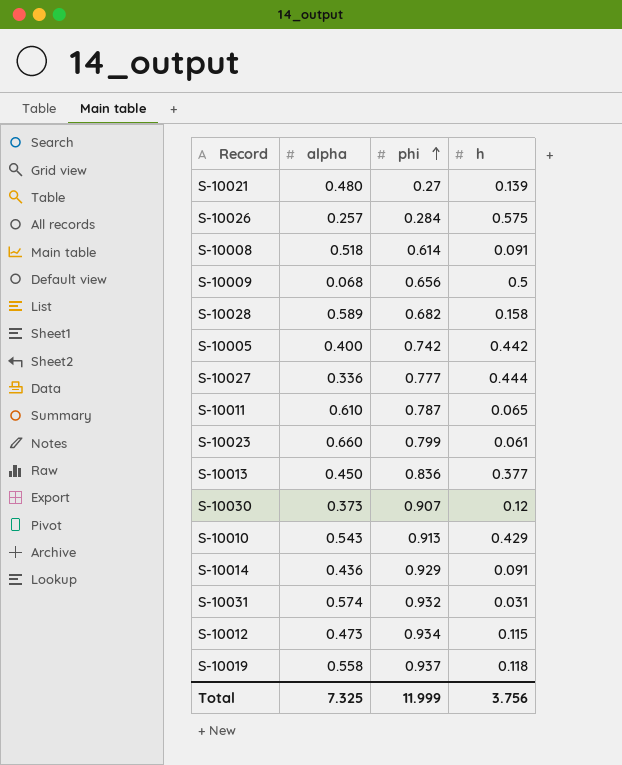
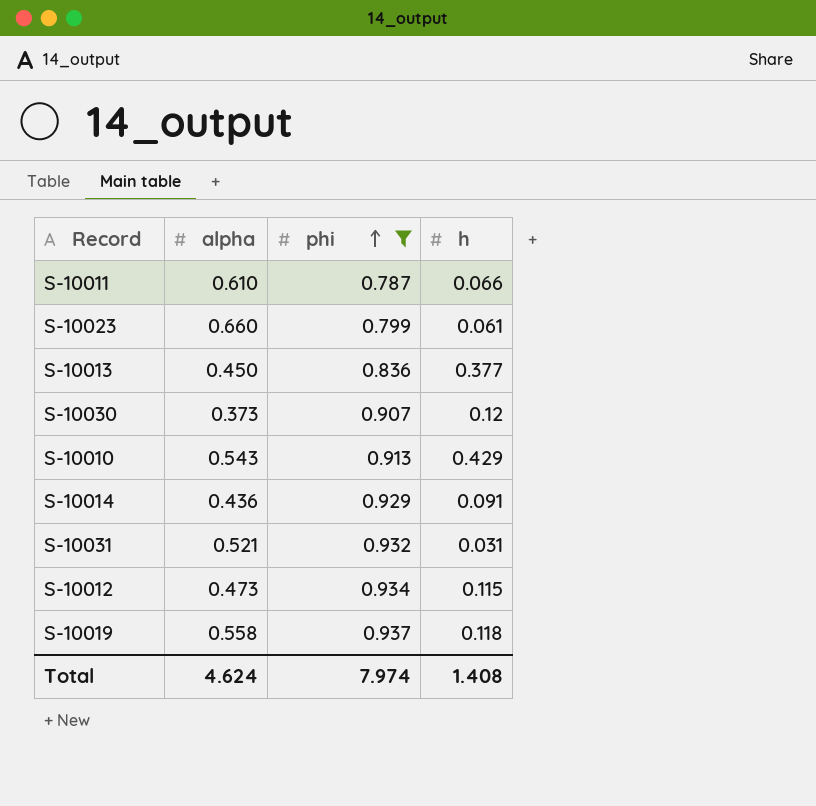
filter: none -> phi >= 0.787
S-10011 | h: 0.065 -> 0.066
S-10031 | alpha: 0.574 -> 0.521
Total | alpha: 7.325 -> 4.624
Total | phi: 11.999 -> 7.974
Total | h: 3.756 -> 1.408

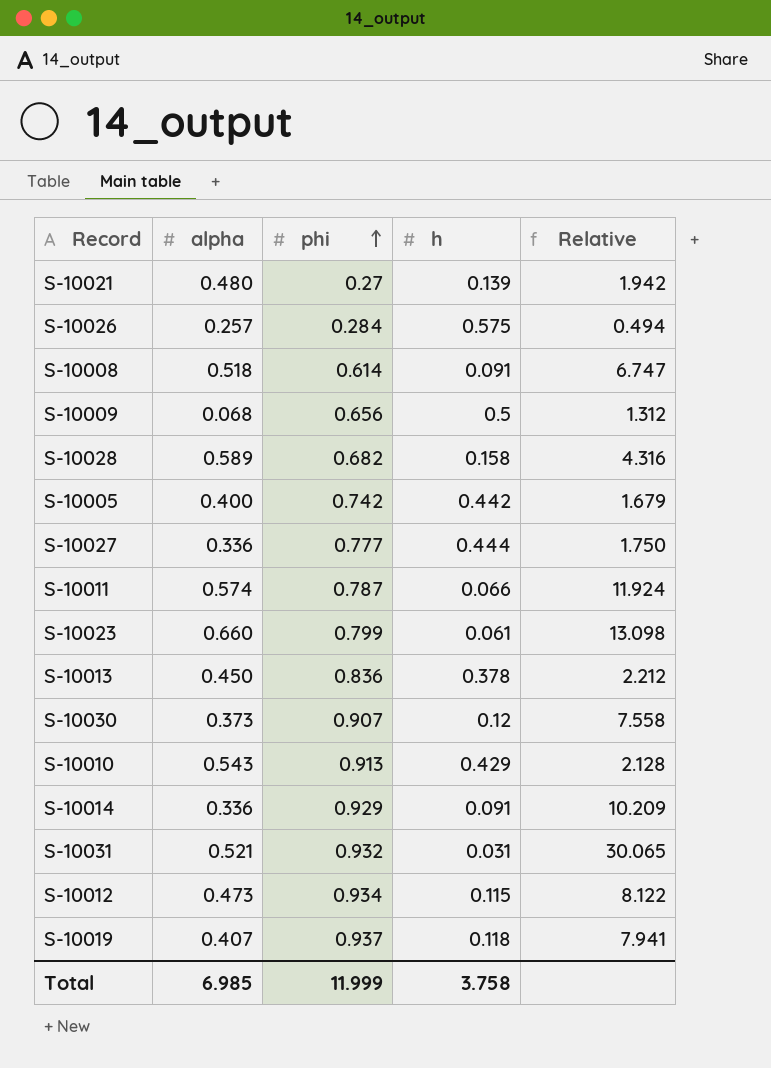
filter: phi >= 0.787 -> none
column Relative | formula: none -> [phi] / [h]
S-10011 | alpha: 0.610 -> 0.574
S-10013 | h: 0.377 -> 0.378
S-10014 | alpha: 0.436 -> 0.336
S-10019 | alpha: 0.558 -> 0.407
Total | alpha: 4.624 -> 6.985
Total | phi: 7.974 -> 11.999
Total | h: 1.408 -> 3.758

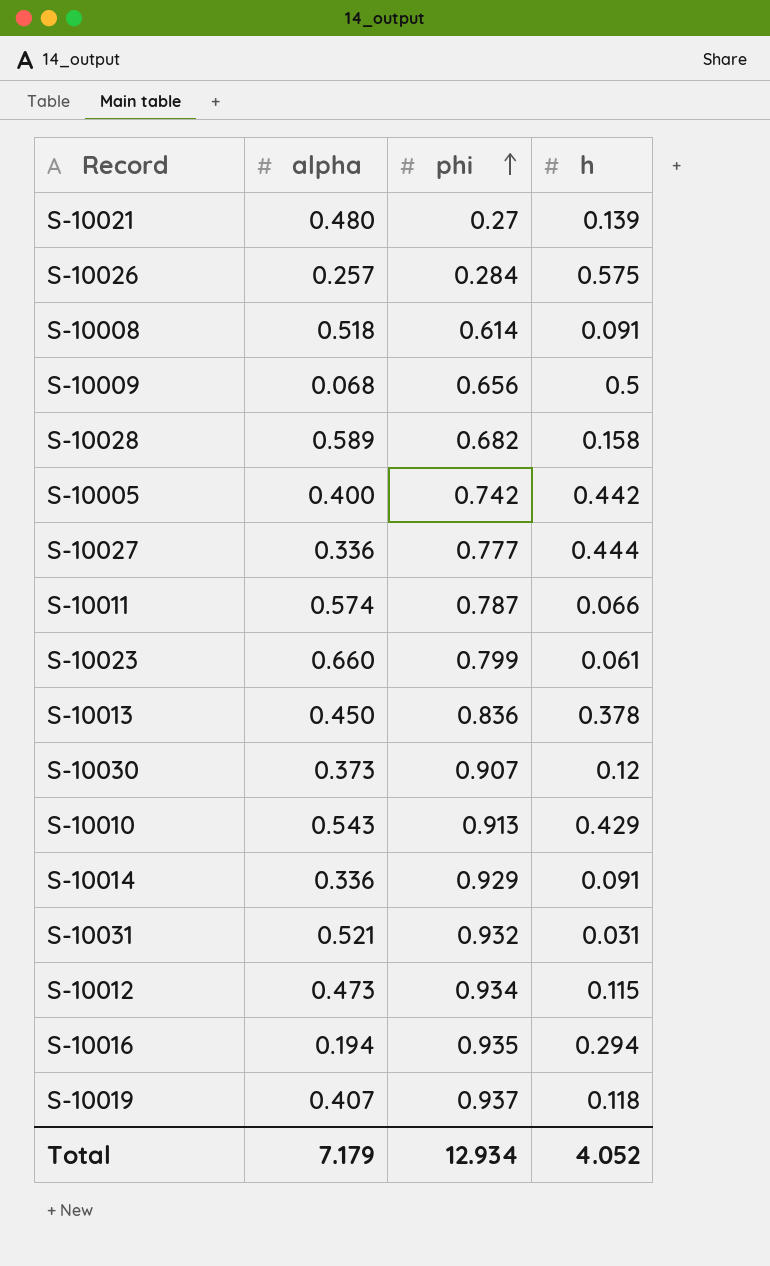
column Relative | formula: [phi] / [h] -> none
row S-10016: none -> 0.194 | 0.935 | 0.294
Total | alpha: 6.985 -> 7.179
Total | phi: 11.999 -> 12.934
Total | h: 3.758 -> 4.052

